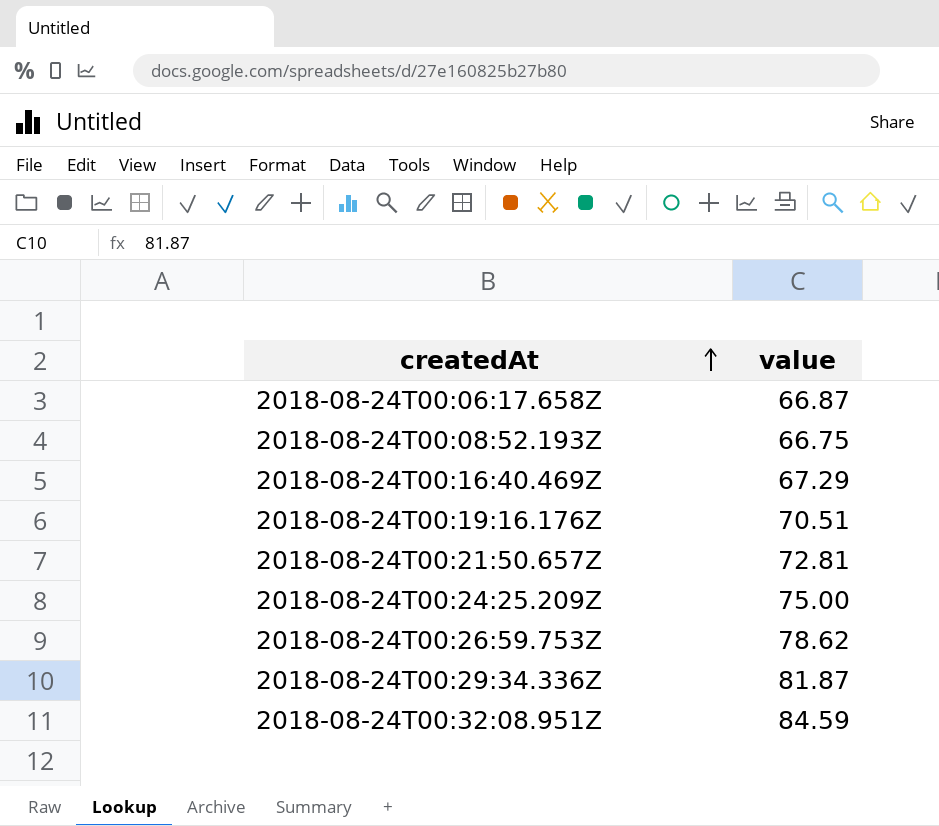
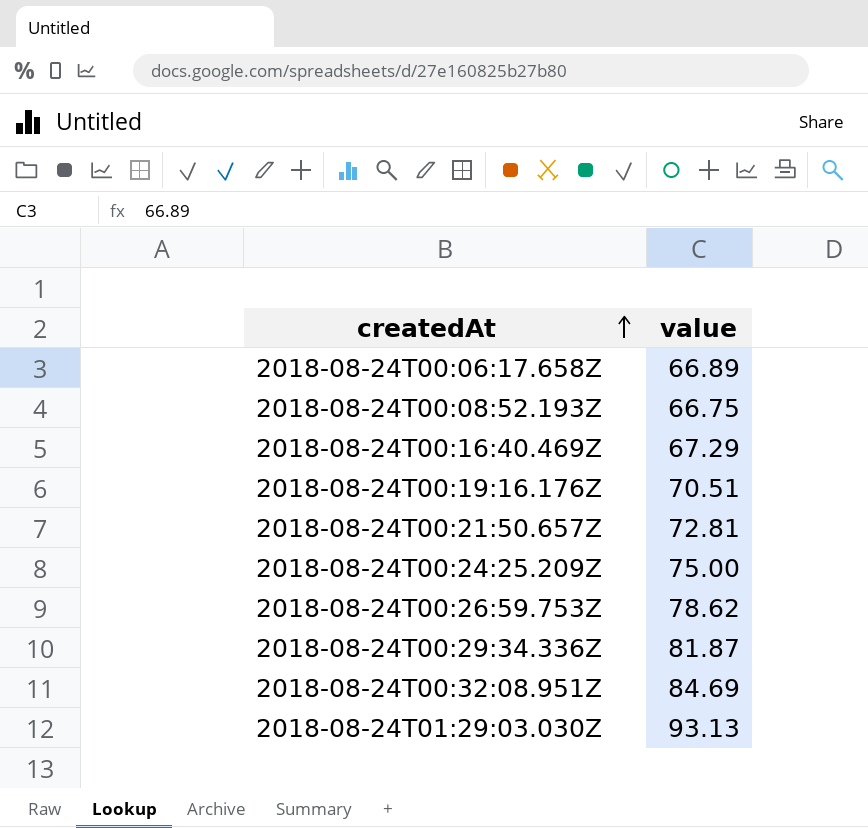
2018-08-24T00:06:17.658Z | value: 66.87 -> 66.89
2018-08-24T00:32:08.951Z | value: 84.59 -> 84.69
row 2018-08-24T01:29:03.030Z: none -> 93.13

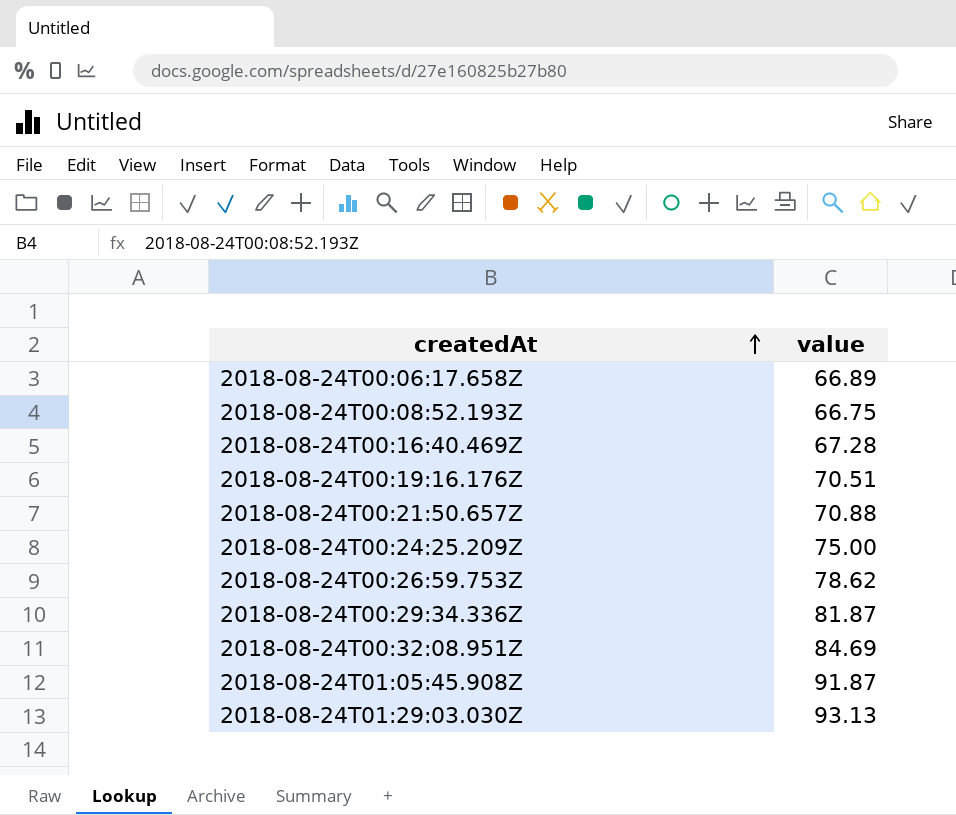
2018-08-24T00:16:40.469Z | value: 67.29 -> 67.28
2018-08-24T00:21:50.657Z | value: 72.81 -> 70.88
row 2018-08-24T01:05:45.908Z: none -> 91.87

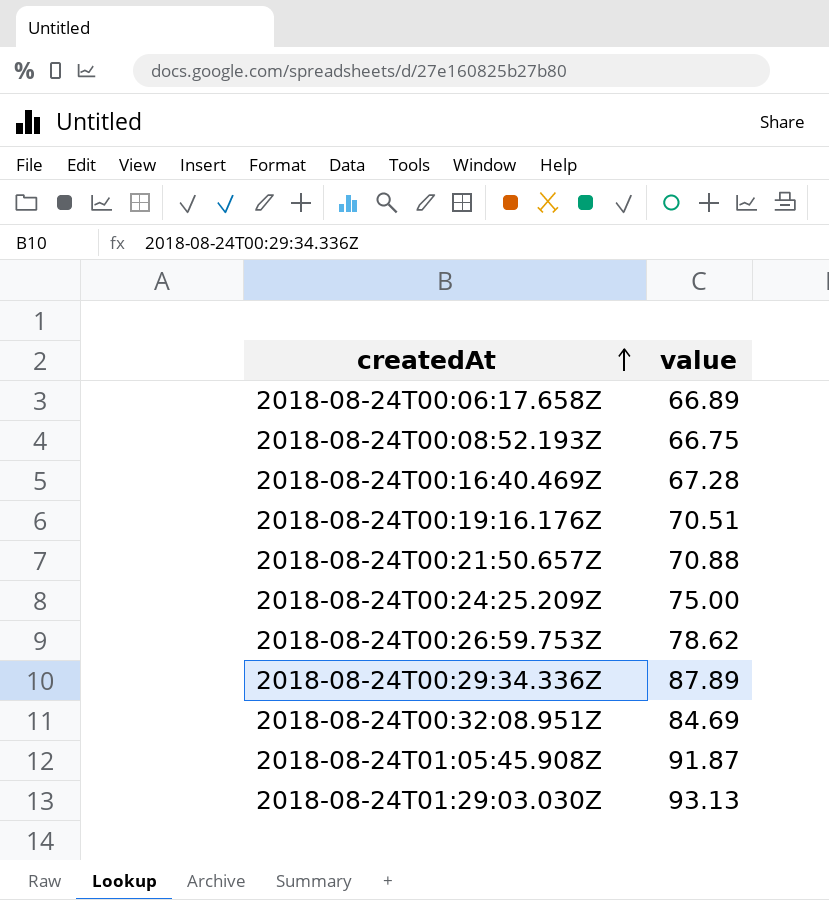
2018-08-24T00:29:34.336Z | value: 81.87 -> 87.89

